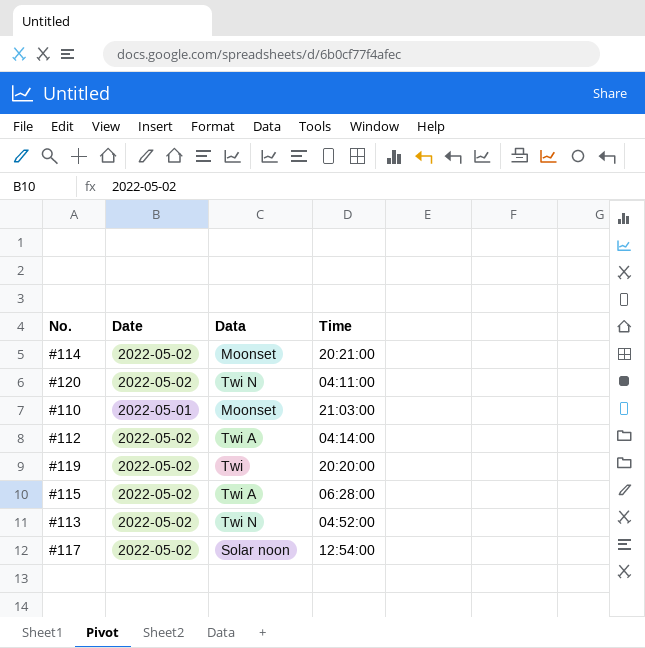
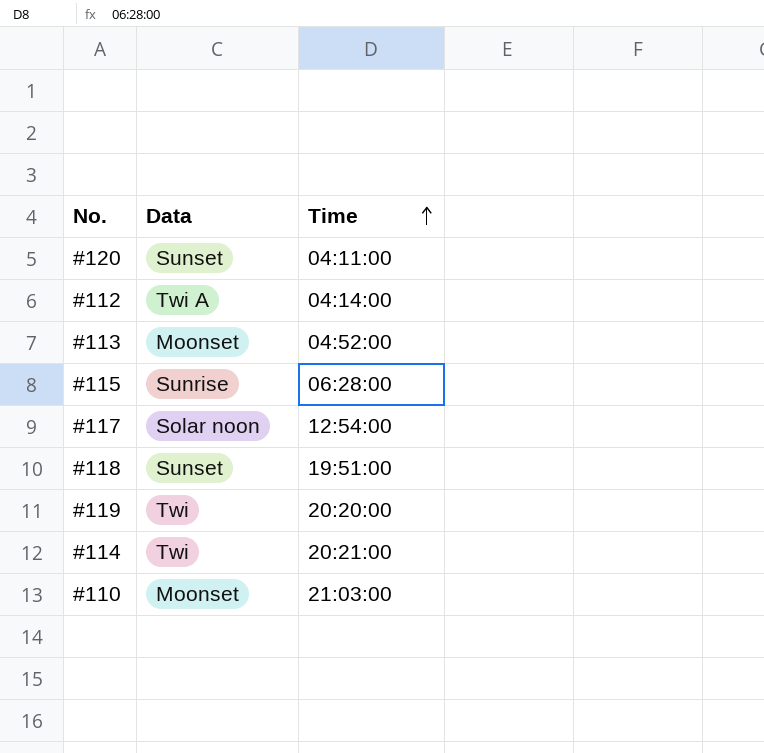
row order: none -> Time ascending
column Date | position: 2 -> none
#120 | Data: Twi N -> Sunset
#113 | Data: Twi N -> Moonset
#115 | Data: Twi A -> Sunrise
row #118: none -> Sunset | 19:51:00
#114 | Data: Moonset -> Twi

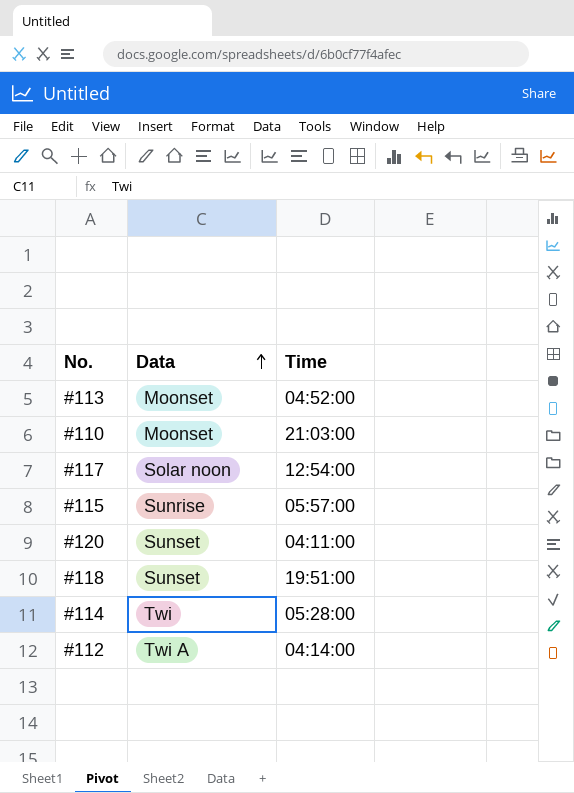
row order: Time ascending -> Data ascending
row #119: Twi | 20:20:00 -> none
#115 | Time: 06:28:00 -> 05:57:00
#114 | Time: 20:21:00 -> 05:28:00

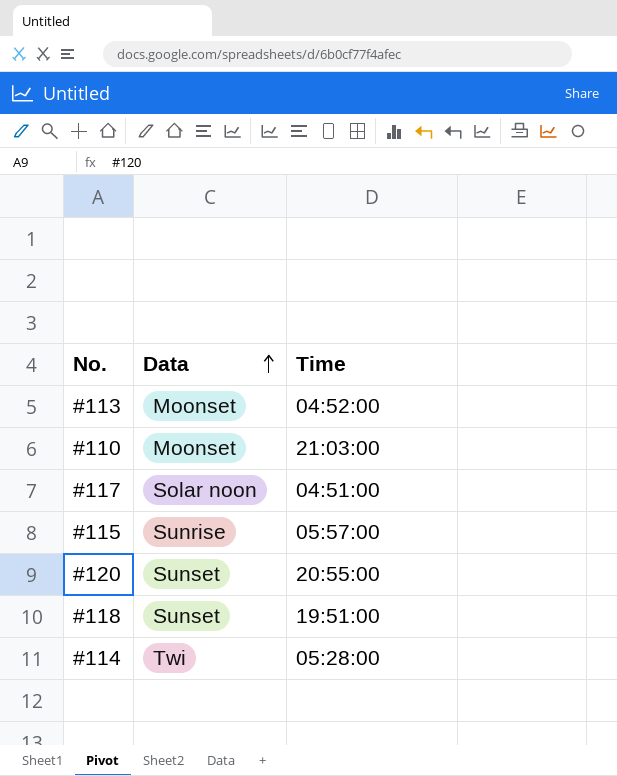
row #112: Twi A | 04:14:00 -> none
#117 | Time: 12:54:00 -> 04:51:00
#120 | Time: 04:11:00 -> 20:55:00

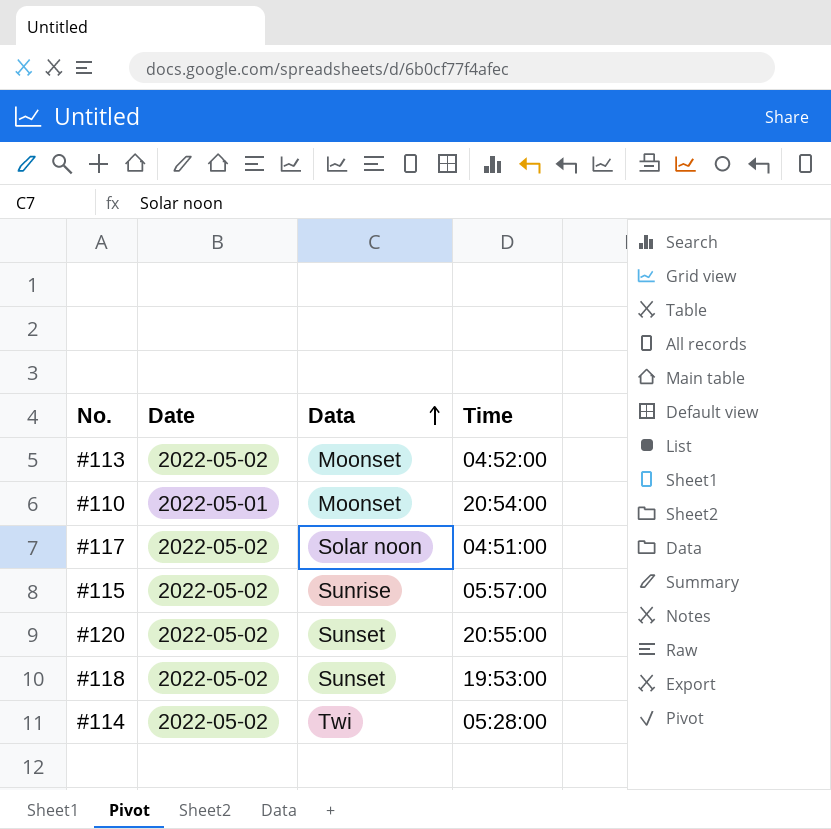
column Date | position: none -> 2
#110 | Time: 21:03:00 -> 20:54:00
#118 | Time: 19:51:00 -> 19:53:00

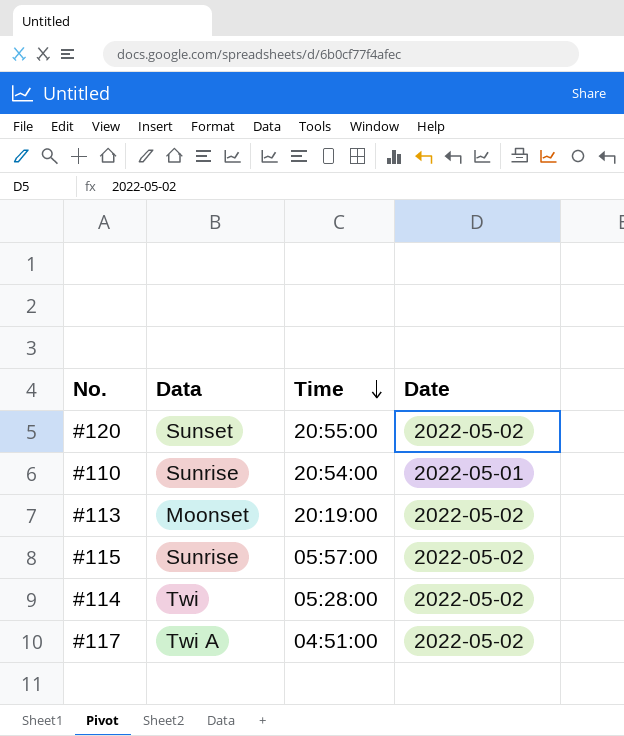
row order: Data ascending -> Time descending
column Date | position: 2 -> 4
row #118: 2022-05-02 | Sunset | 19:53:00 -> none
#110 | Data: Moonset -> Sunrise
#113 | Time: 04:52:00 -> 20:19:00
#117 | Data: Solar noon -> Twi A

